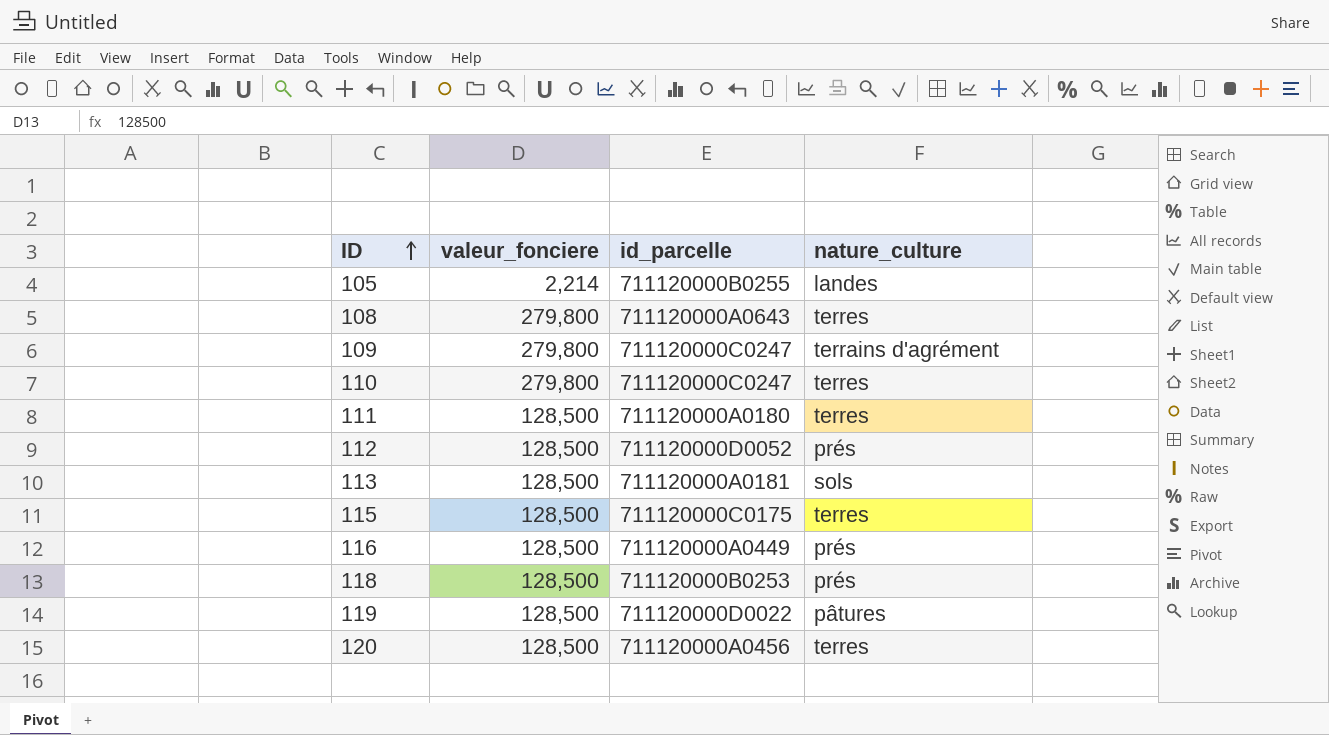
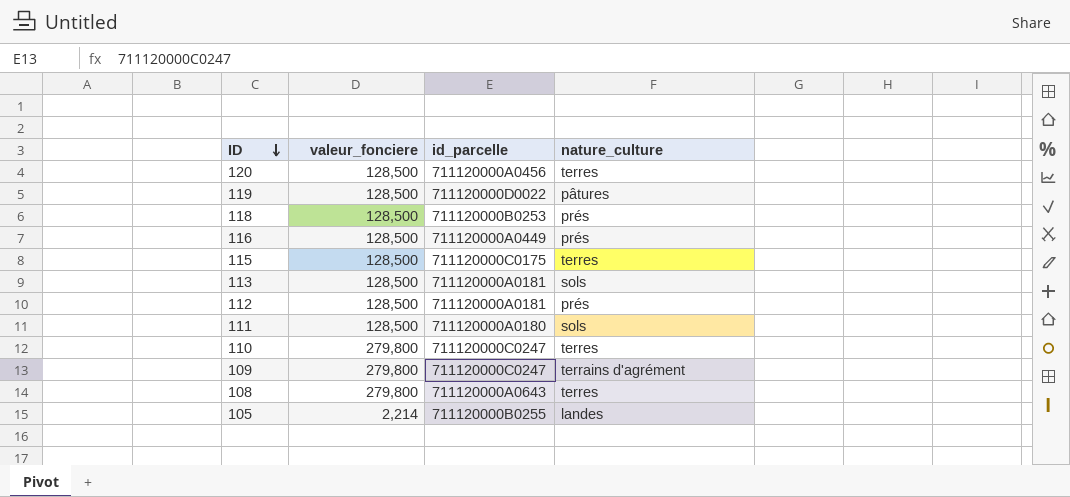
row order: ID ascending -> ID descending
112 | id_parcelle: 711120000D0052 -> 711120000A0181
111 | nature_culture: terres -> sols

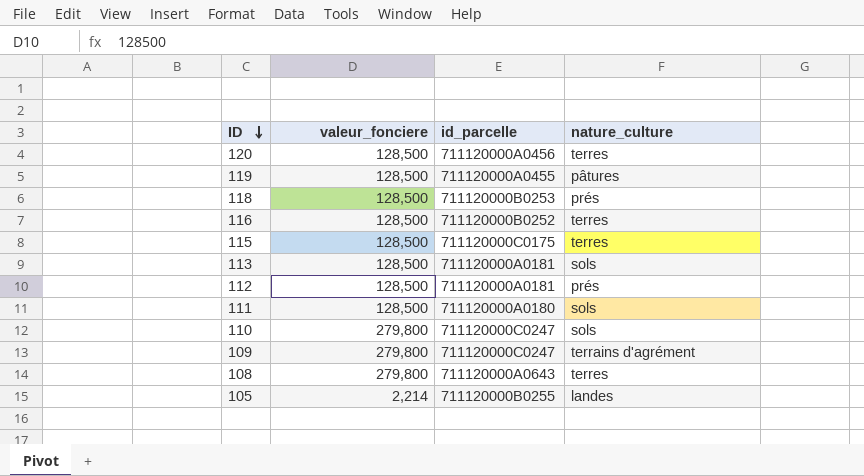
119 | id_parcelle: 711120000D0022 -> 711120000A0455
116 | id_parcelle: 711120000A0449 -> 711120000B0252
116 | nature_culture: prés -> terres
110 | nature_culture: terres -> sols

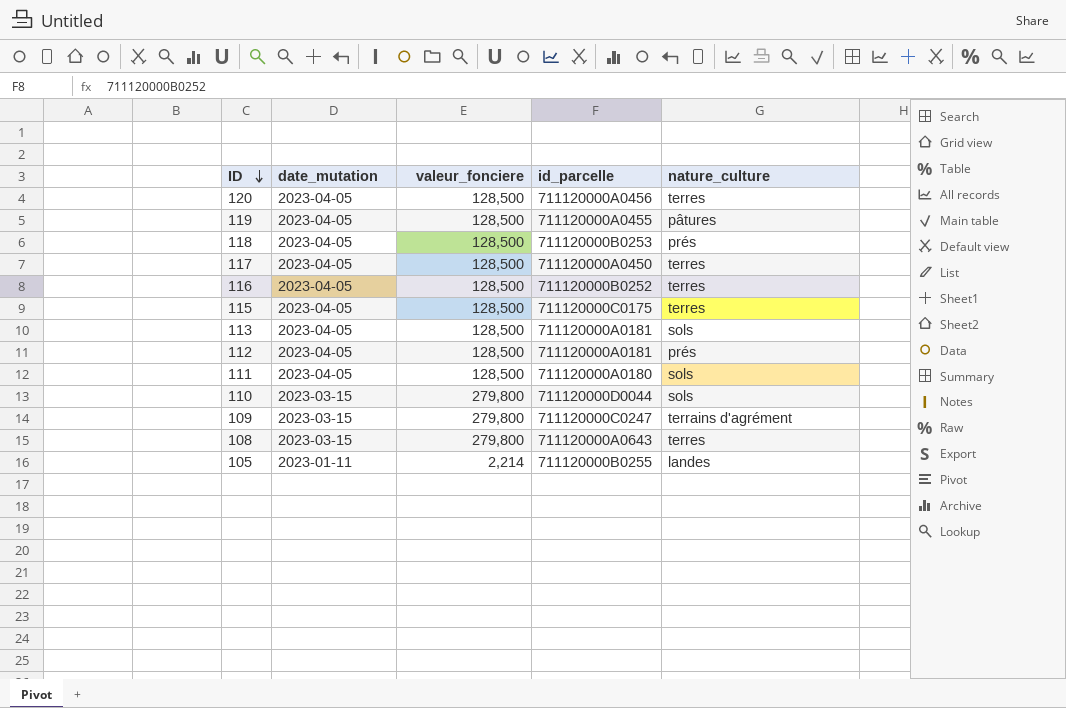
column date_mutation | position: none -> 2
row 117: none -> 2023-04-05 | 128,500 | 711120000A0450 | terres
110 | id_parcelle: 711120000C0247 -> 711120000D0044

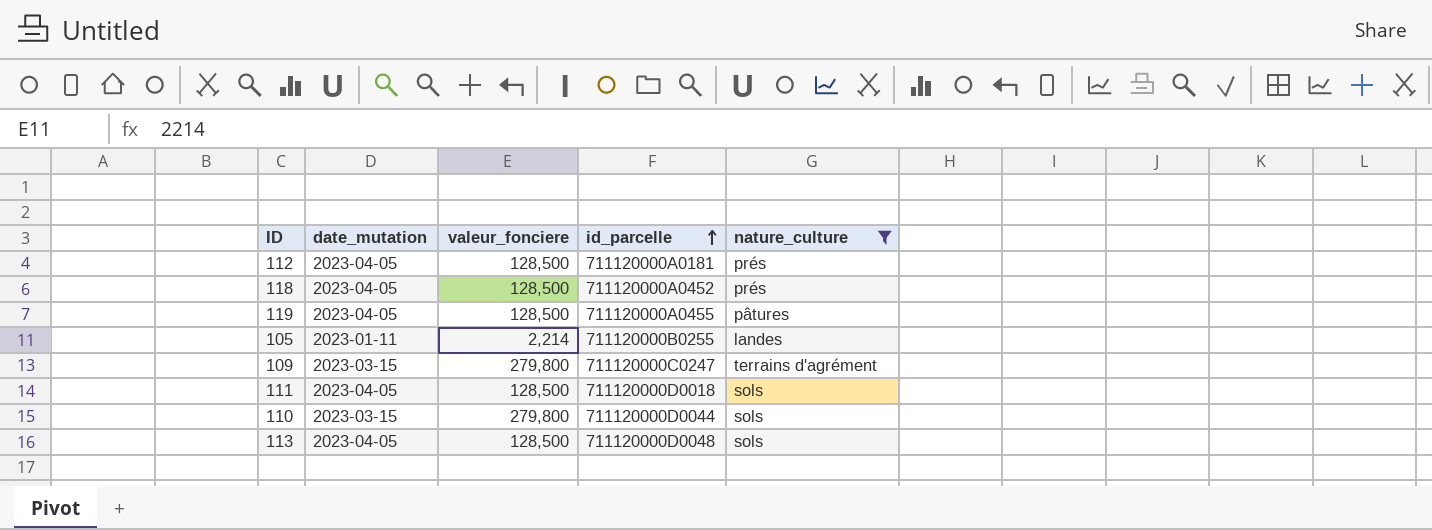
filter: none -> nature_culture != terres
row order: ID descending -> id_parcelle ascending
118 | id_parcelle: 711120000B0253 -> 711120000A0452
111 | id_parcelle: 711120000A0180 -> 711120000D0018
113 | id_parcelle: 711120000A0181 -> 711120000D0048

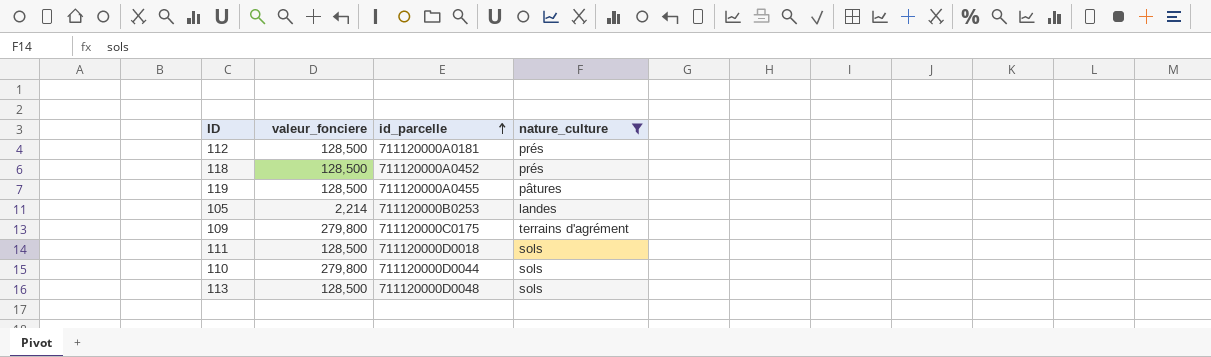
column date_mutation | position: 2 -> none
105 | id_parcelle: 711120000B0255 -> 711120000B0253
109 | id_parcelle: 711120000C0247 -> 711120000C0175

